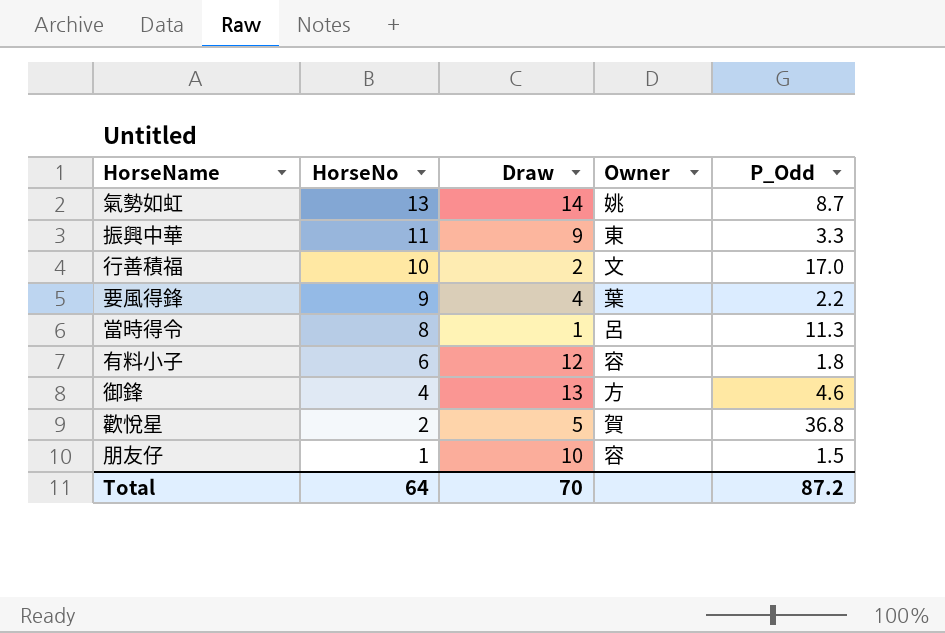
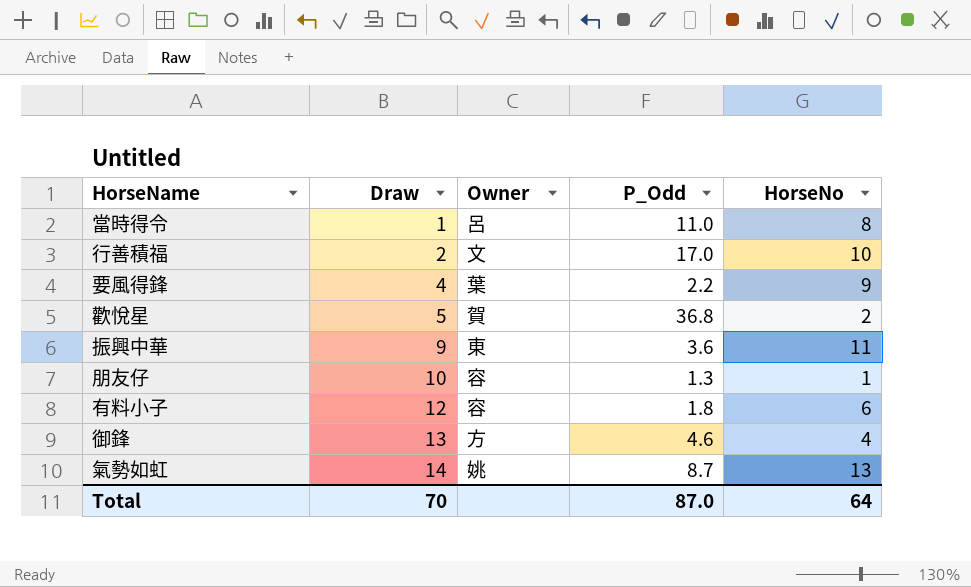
row order: HorseNo descending -> Draw ascending
column HorseNo | position: 2 -> 5
當時得令 | P_Odd: 11.3 -> 11.0
振興中華 | P_Odd: 3.3 -> 3.6
朋友仔 | P_Odd: 1.5 -> 1.3
Total | P_Odd: 87.2 -> 87.0

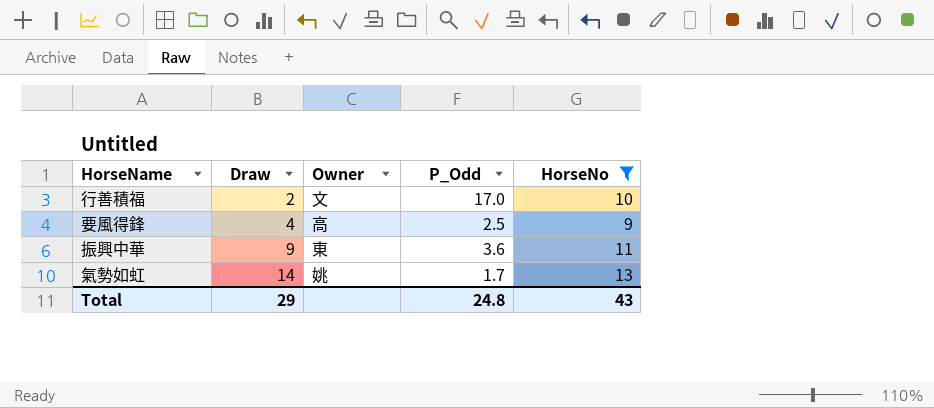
filter: none -> HorseNo >= 9
要風得鋒 | Owner: 葉 -> 高
要風得鋒 | P_Odd: 2.2 -> 2.5
氣勢如虹 | P_Odd: 8.7 -> 1.7
Total | Draw: 70 -> 29
Total | P_Odd: 87.0 -> 24.8
Total | HorseNo: 64 -> 43

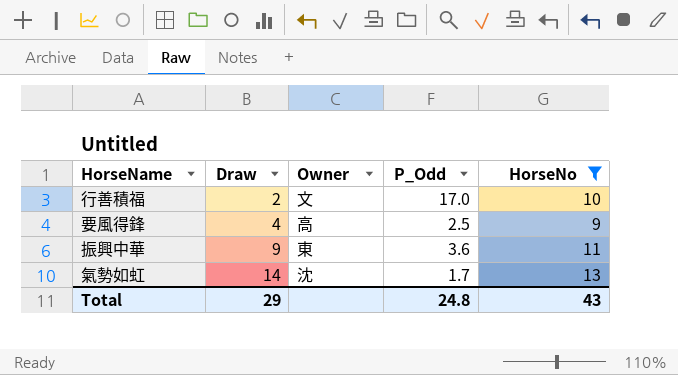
氣勢如虹 | Owner: 姚 -> 沈

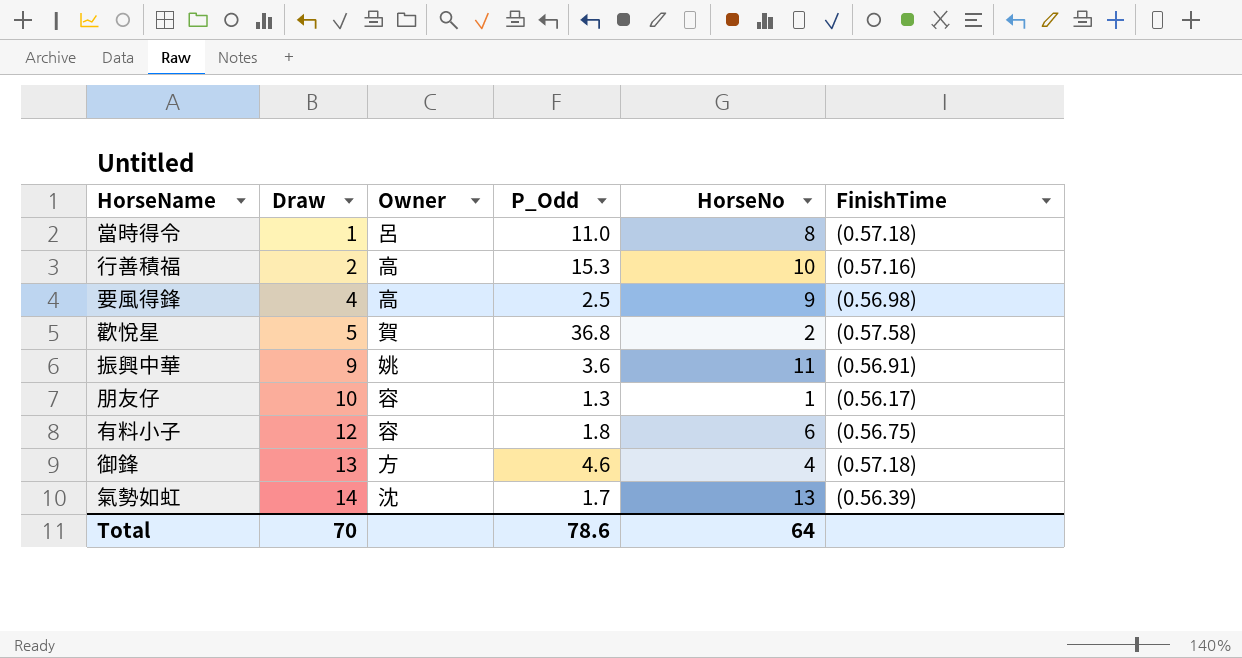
filter: HorseNo >= 9 -> none
column FinishTime | position: none -> 6
行善積福 | Owner: 文 -> 高
行善積福 | P_Odd: 17.0 -> 15.3
振興中華 | Owner: 東 -> 姚
Total | Draw: 29 -> 70
Total | P_Odd: 24.8 -> 78.6
Total | HorseNo: 43 -> 64

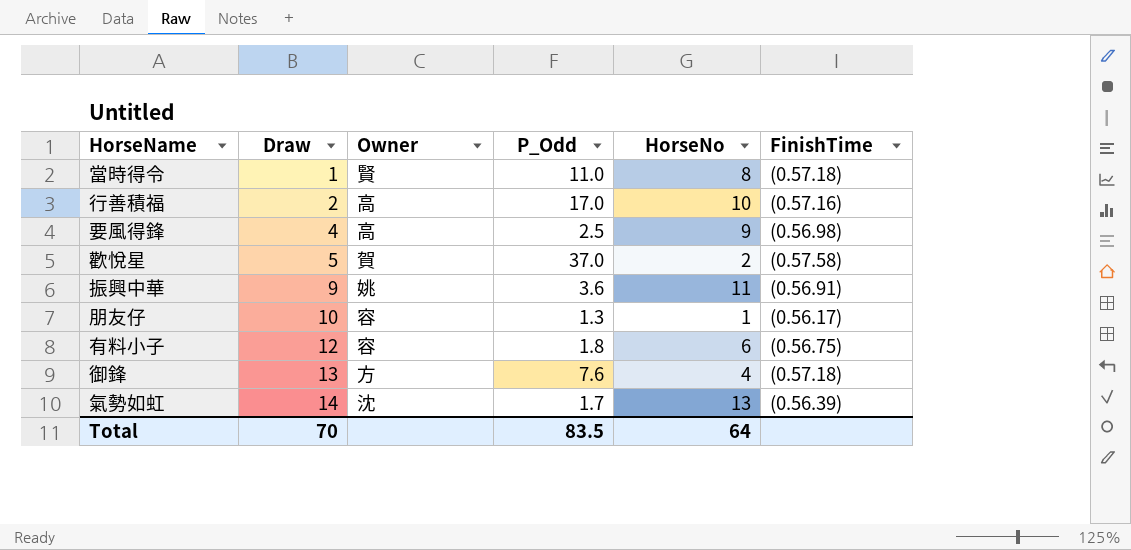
當時得令 | Owner: 呂 -> 賢
行善積福 | P_Odd: 15.3 -> 17.0
歡悅星 | P_Odd: 36.8 -> 37.0
御鋒 | P_Odd: 4.6 -> 7.6
Total | P_Odd: 78.6 -> 83.5

